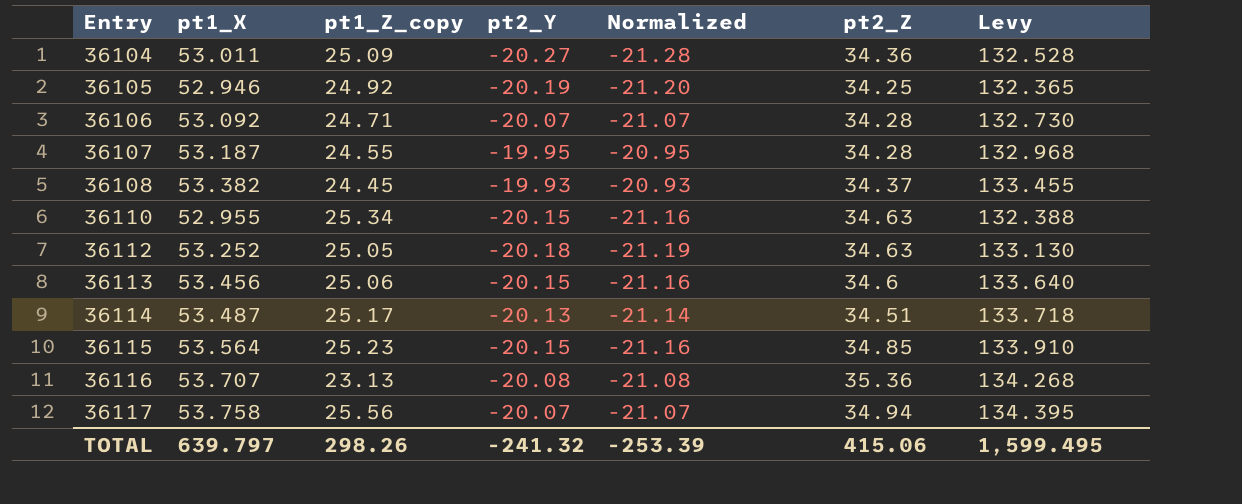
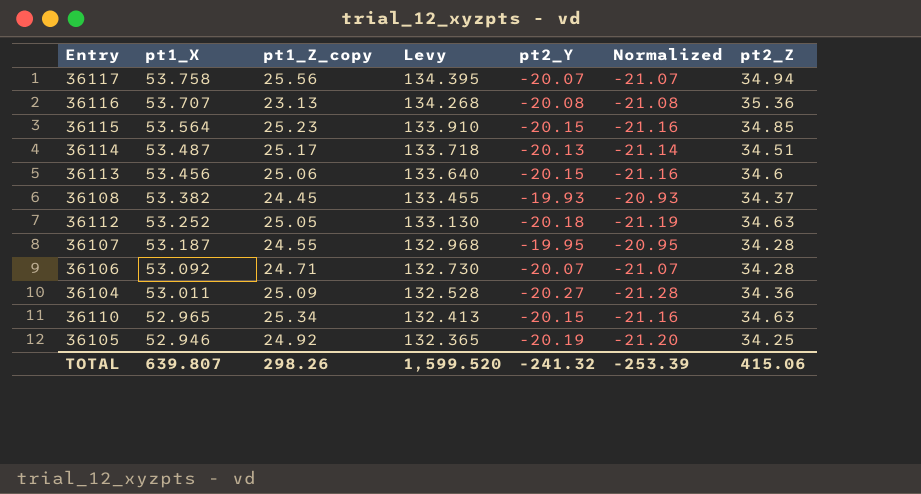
row order: Entry ascending -> pt1_X descending
column Levy | position: 7 -> 4
36110 | pt1_X: 52.955 -> 52.965
36110 | Levy: 132.388 -> 132.413
TOTAL | pt1_X: 639.797 -> 639.807
TOTAL | Levy: 1,599.495 -> 1,599.520

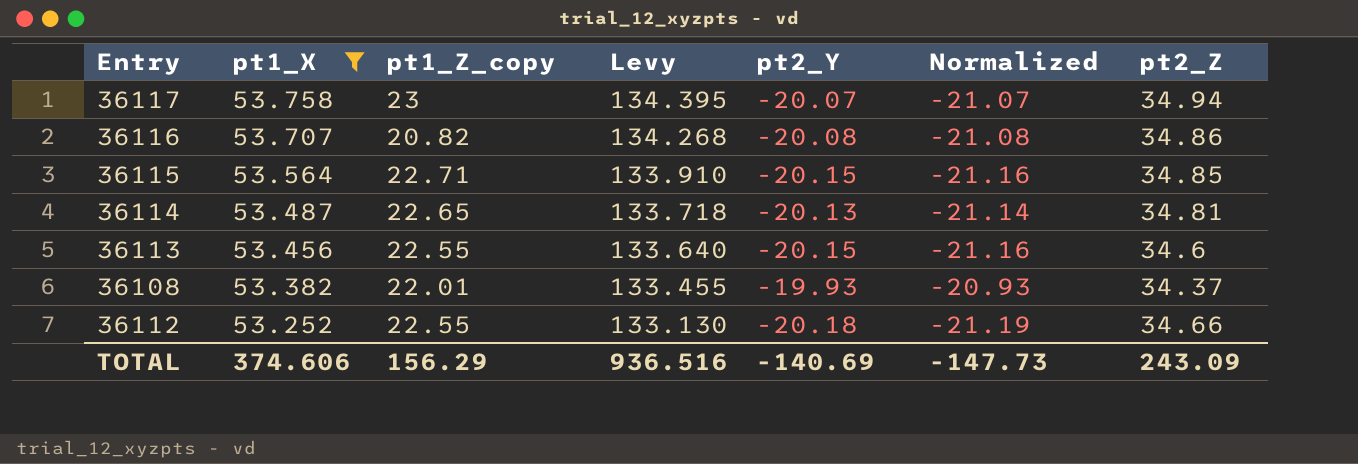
filter: none -> pt1_X >= 53.252
36117 | pt1_Z_copy: 25.56 -> 23
36116 | pt1_Z_copy: 23.13 -> 20.82
36116 | pt2_Z: 35.36 -> 34.86
36115 | pt1_Z_copy: 25.23 -> 22.71
36114 | pt1_Z_copy: 25.17 -> 22.65
36114 | pt2_Z: 34.51 -> 34.81
36113 | pt1_Z_copy: 25.06 -> 22.55
36108 | pt1_Z_copy: 24.45 -> 22.01
36112 | pt1_Z_copy: 25.05 -> 22.55
36112 | pt2_Z: 34.63 -> 34.66
TOTAL | pt1_X: 639.807 -> 374.606
TOTAL | pt1_Z_copy: 298.26 -> 156.29
TOTAL | Levy: 1,599.520 -> 936.516
TOTAL | pt2_Y: -241.32 -> -140.69
TOTAL | Normalized: -253.39 -> -147.73
TOTAL | pt2_Z: 415.06 -> 243.09

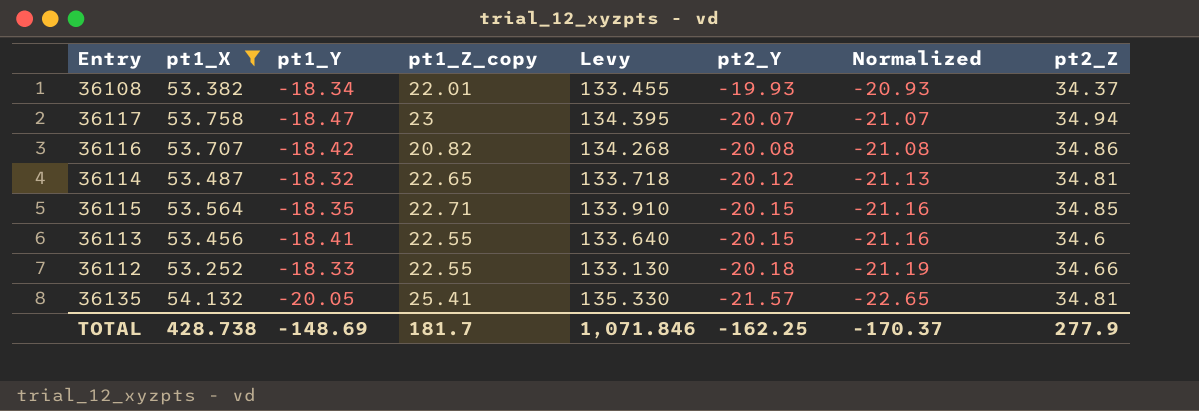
row order: pt1_X descending -> pt2_Y descending
column pt1_Y | position: none -> 3
36114 | pt2_Y: -20.13 -> -20.12
36114 | Normalized: -21.14 -> -21.13
row 36135: none -> 54.132 | -20.05 | 25.41 | 135.330 | -21.57 | -22.65 | 34.81
TOTAL | pt1_X: 374.606 -> 428.738
TOTAL | pt1_Z_copy: 156.29 -> 181.7
TOTAL | Levy: 936.516 -> 1,071.846
TOTAL | pt2_Y: -140.69 -> -162.25
TOTAL | Normalized: -147.73 -> -170.37
TOTAL | pt2_Z: 243.09 -> 277.9

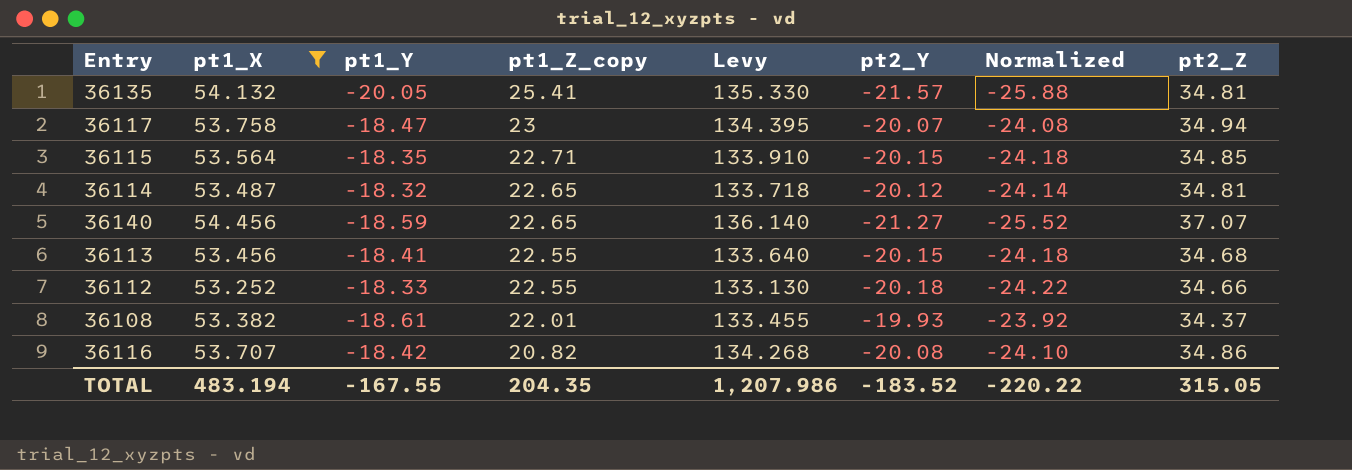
row order: pt2_Y descending -> pt1_Z_copy descending
column Normalized | formula: [pt2_Y] * 1.05 -> [pt2_Y] * 1.2
row 36140: none -> 54.456 | -18.59 | 22.65 | 136.140 | -21.27 | -25.52 | 37.07
36113 | pt2_Z: 34.6 -> 34.68
36108 | pt1_Y: -18.34 -> -18.61
TOTAL | pt1_X: 428.738 -> 483.194
TOTAL | pt1_Y: -148.69 -> -167.55
TOTAL | pt1_Z_copy: 181.7 -> 204.35
TOTAL | Levy: 1,071.846 -> 1,207.986
TOTAL | pt2_Y: -162.25 -> -183.52
TOTAL | Normalized: -170.37 -> -220.22
TOTAL | pt2_Z: 277.9 -> 315.05

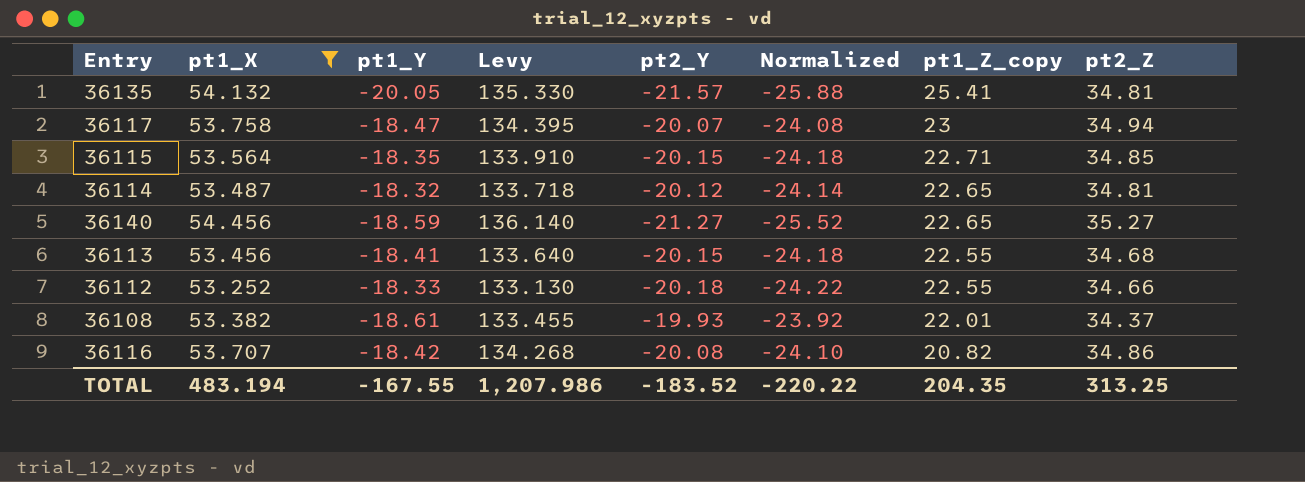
column pt1_Z_copy | position: 4 -> 7
36140 | pt2_Z: 37.07 -> 35.27
TOTAL | pt2_Z: 315.05 -> 313.25

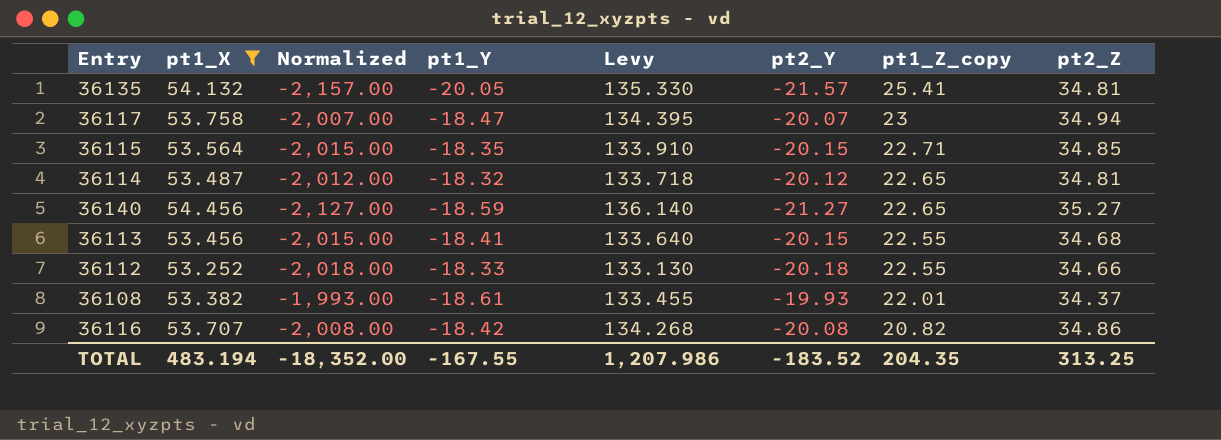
column Normalized | formula: [pt2_Y] * 1.2 -> [pt2_Y] * 100
column Normalized | position: 6 -> 3
TOTAL | Normalized: -220.22 -> -18,352.00

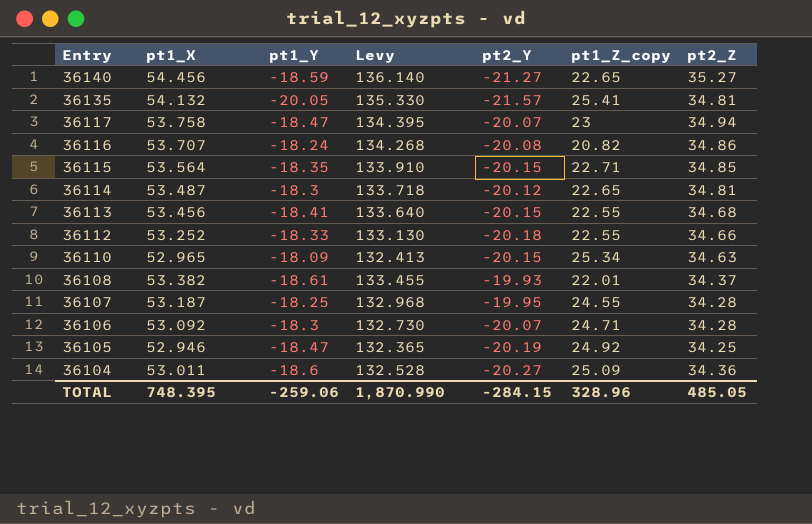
filter: pt1_X >= 53.252 -> none
row order: pt1_Z_copy descending -> Entry descending
column Normalized | formula: [pt2_Y] * 100 -> none
36116 | pt1_Y: -18.42 -> -18.24
36114 | pt1_Y: -18.32 -> -18.3
TOTAL | pt1_X: 483.194 -> 748.395
TOTAL | pt1_Y: -167.55 -> -259.06
TOTAL | Levy: 1,207.986 -> 1,870.990
TOTAL | pt2_Y: -183.52 -> -284.15
TOTAL | pt1_Z_copy: 204.35 -> 328.96
TOTAL | pt2_Z: 313.25 -> 485.05

